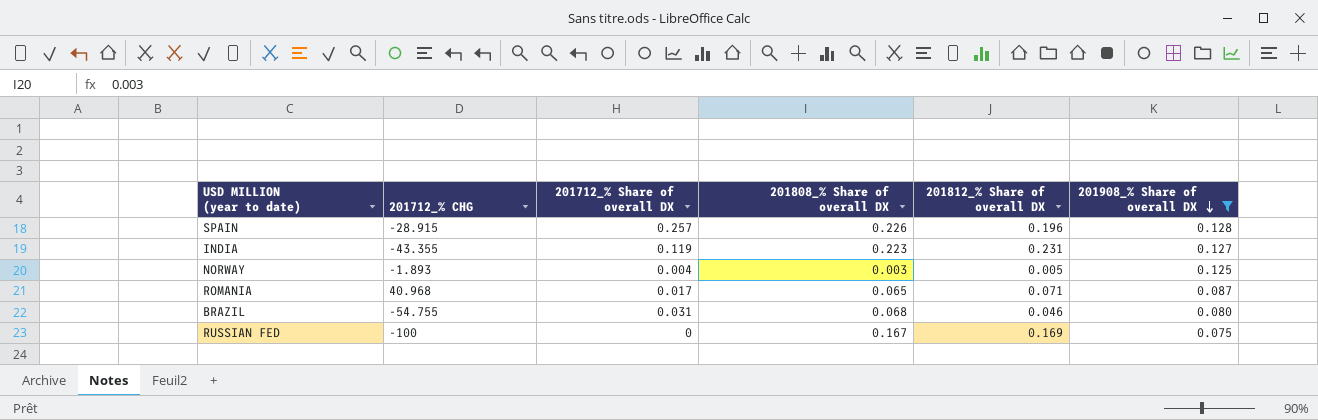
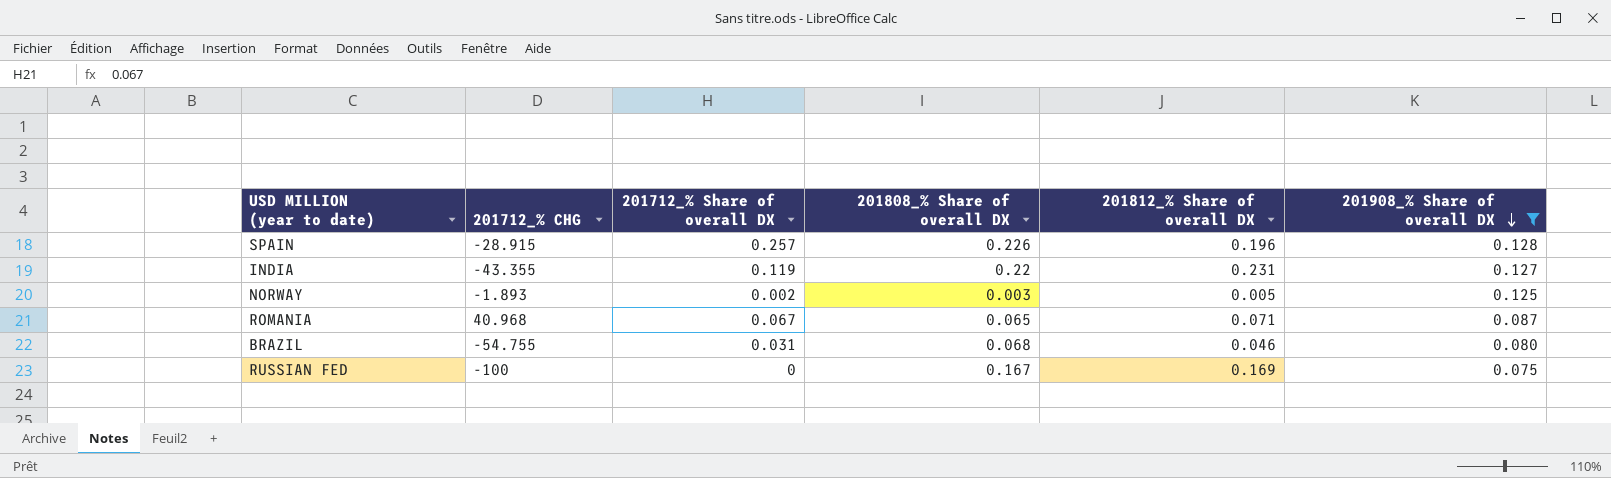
INDIA | 201808_% Share of overall DX: 0.223 -> 0.22
NORWAY | 201712_% Share of overall DX: 0.004 -> 0.002
ROMANIA | 201712_% Share of overall DX: 0.017 -> 0.067

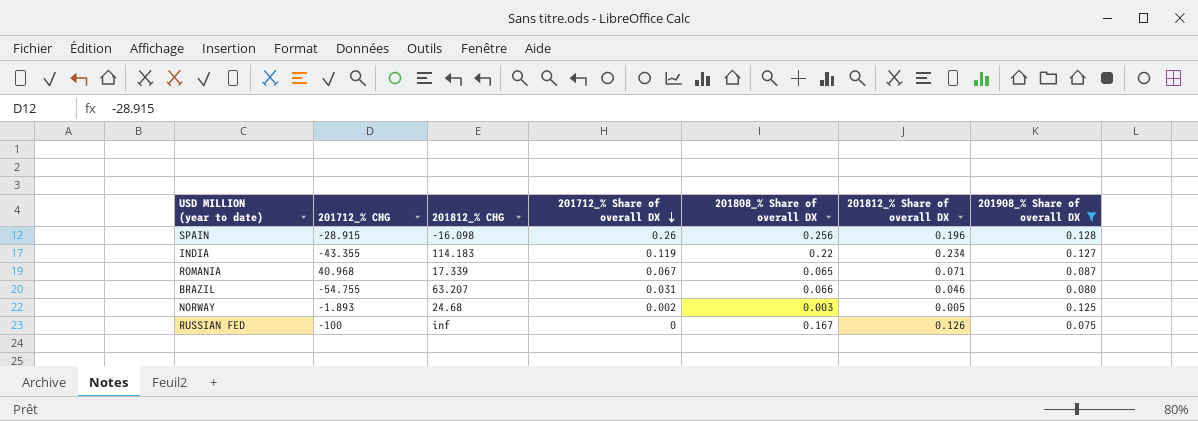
row order: 201908_% Share of overall DX descending -> 201712_% Share of overall DX descending
column 201812_% CHG | position: none -> 3
SPAIN | 201712_% Share of overall DX: 0.257 -> 0.26
SPAIN | 201808_% Share of overall DX: 0.226 -> 0.256
INDIA | 201812_% Share of overall DX: 0.231 -> 0.234
BRAZIL | 201808_% Share of overall DX: 0.068 -> 0.066
RUSSIAN FED | 201812_% Share of overall DX: 0.169 -> 0.126

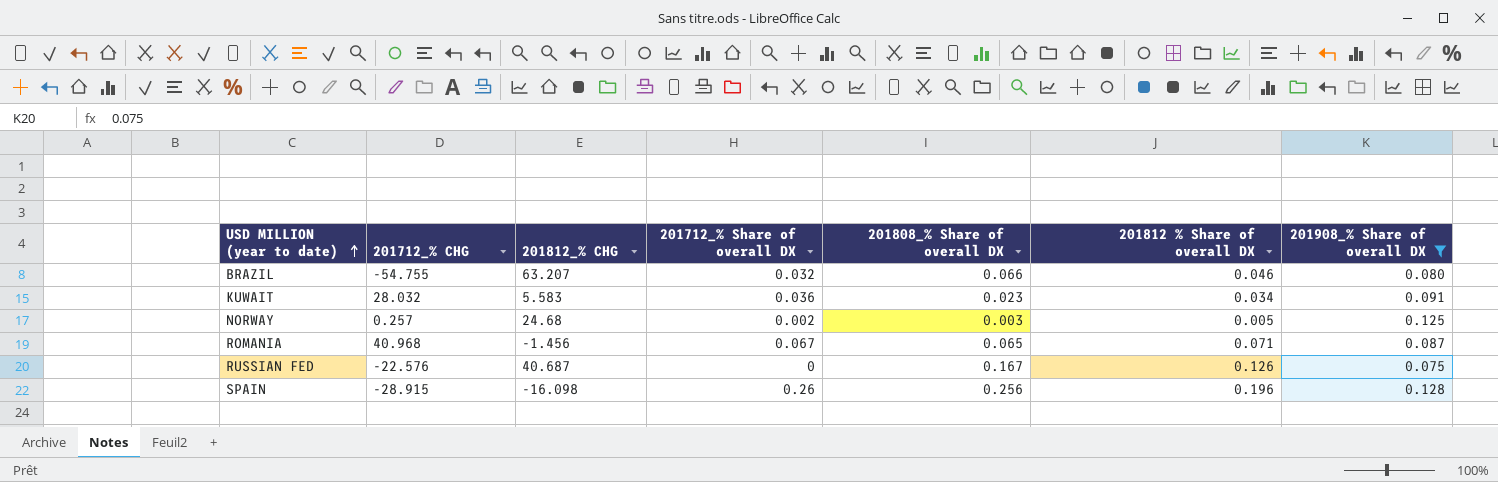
row order: 201712_% Share of overall DX descending -> USD MILLION (year to date) ascending
column name: 201812_% Share of overall DX -> 201812 % Share of overall DX
row INDIA: -43.355 | 114.183 | 0.119 | 0.22 | 0.234 | 0.127 -> none
BRAZIL | 201712_% Share of overall DX: 0.031 -> 0.032
row KUWAIT: none -> 28.032 | 5.583 | 0.036 | 0.023 | 0.034 | 0.091
NORWAY | 201712_% CHG: -1.893 -> 0.257
ROMANIA | 201812_% CHG: 17.339 -> -1.456
RUSSIAN FED | 201712_% CHG: -100 -> -22.576
RUSSIAN FED | 201812_% CHG: inf -> 40.687

